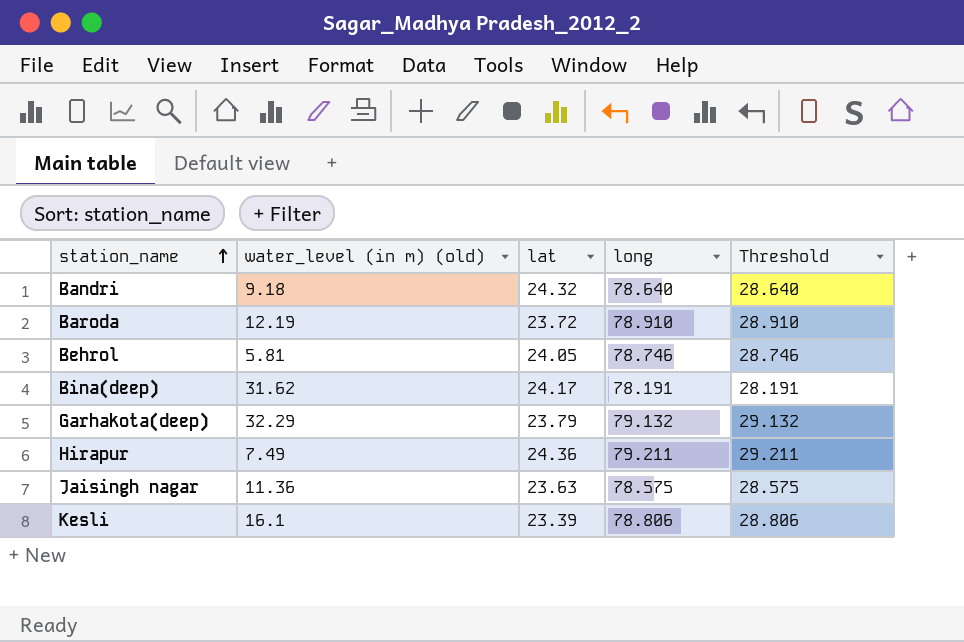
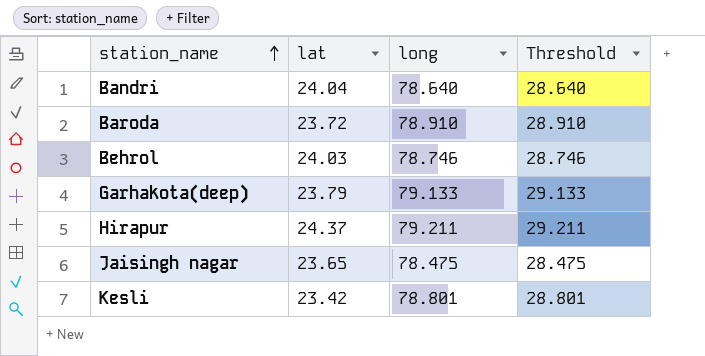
column water_level (in m) (old) | position: 2 -> none
row Bina(deep): 31.62 | 24.17 | 78.191 | 28.191 -> none
Bandri | lat: 24.32 -> 24.04
Behrol | lat: 24.05 -> 24.03
Garhakota(deep) | long: 79.132 -> 79.133
Garhakota(deep) | Threshold: 29.132 -> 29.133
Hirapur | lat: 24.36 -> 24.37
Jaisingh nagar | lat: 23.63 -> 23.65
Jaisingh nagar | long: 78.575 -> 78.475
Jaisingh nagar | Threshold: 28.575 -> 28.475
Kesli | lat: 23.39 -> 23.42
Kesli | long: 78.806 -> 78.801
Kesli | Threshold: 28.806 -> 28.801

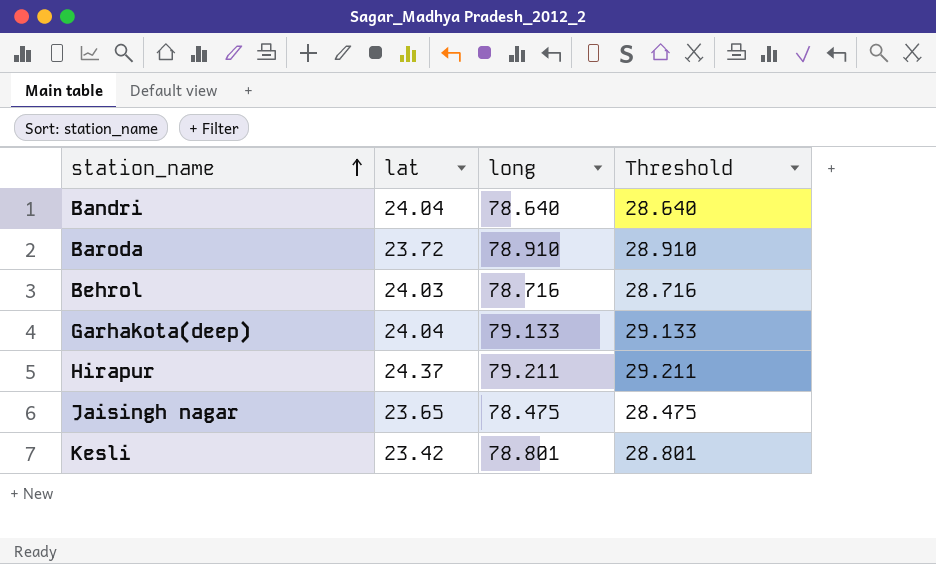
Behrol | long: 78.746 -> 78.716
Behrol | Threshold: 28.746 -> 28.716
Garhakota(deep) | lat: 23.79 -> 24.04

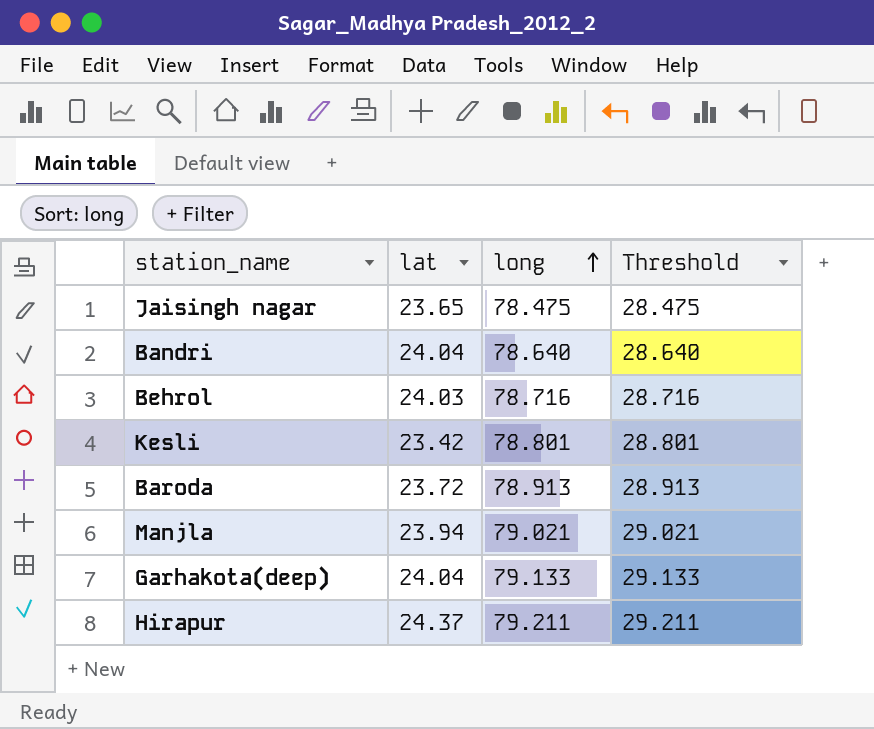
row order: station_name ascending -> long ascending
Baroda | long: 78.910 -> 78.913
Baroda | Threshold: 28.910 -> 28.913
row Manjla: none -> 23.94 | 79.021 | 29.021

